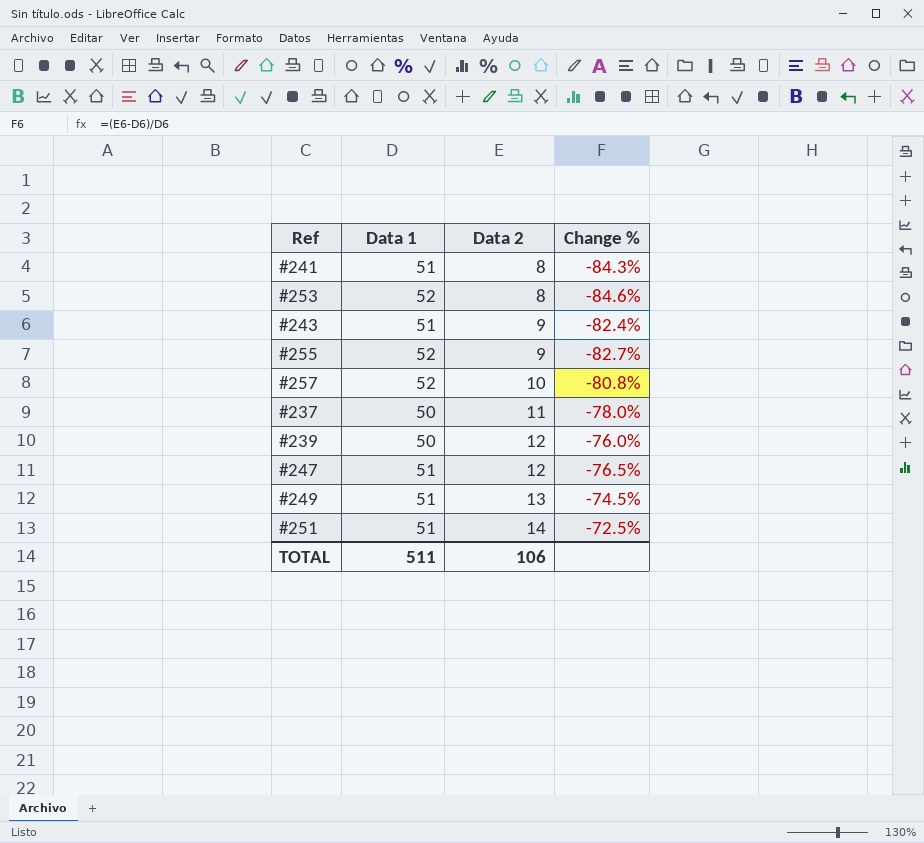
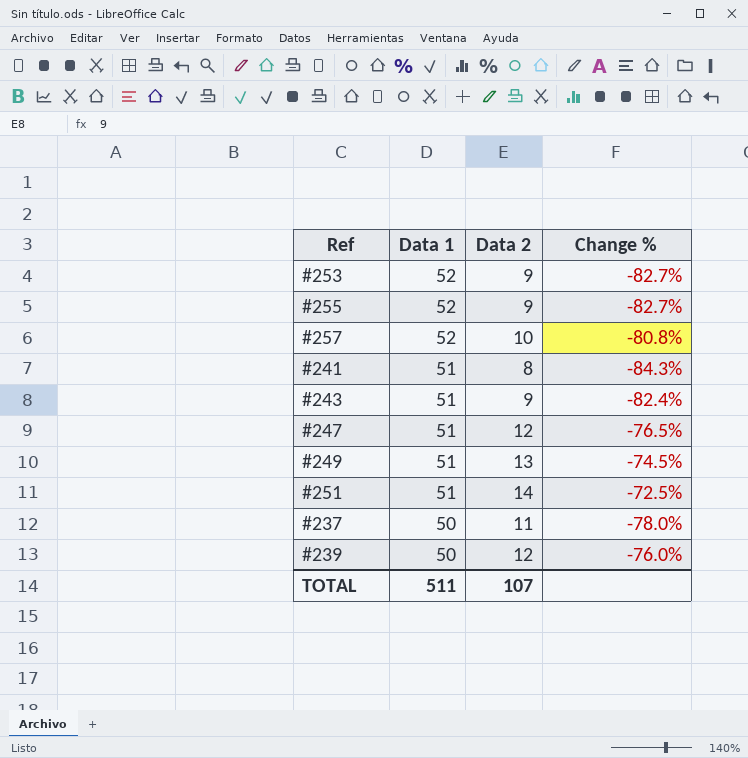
row order: Data 2 ascending -> Data 1 descending
#253 | Data 2: 8 -> 9
#253 | Change %: -84.6% -> -82.7%
TOTAL | Data 2: 106 -> 107

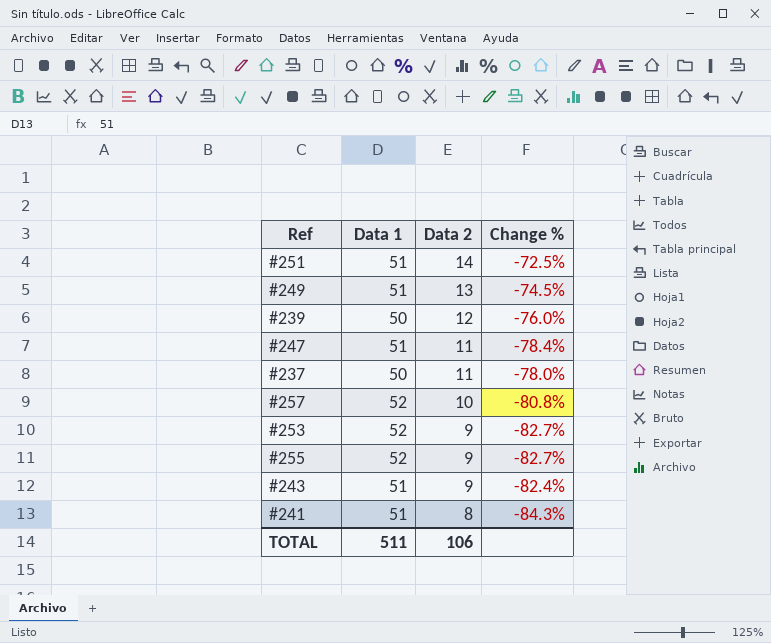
row order: Data 1 descending -> Data 2 descending
#247 | Data 2: 12 -> 11
#247 | Change %: -76.5% -> -78.4%
TOTAL | Data 2: 107 -> 106

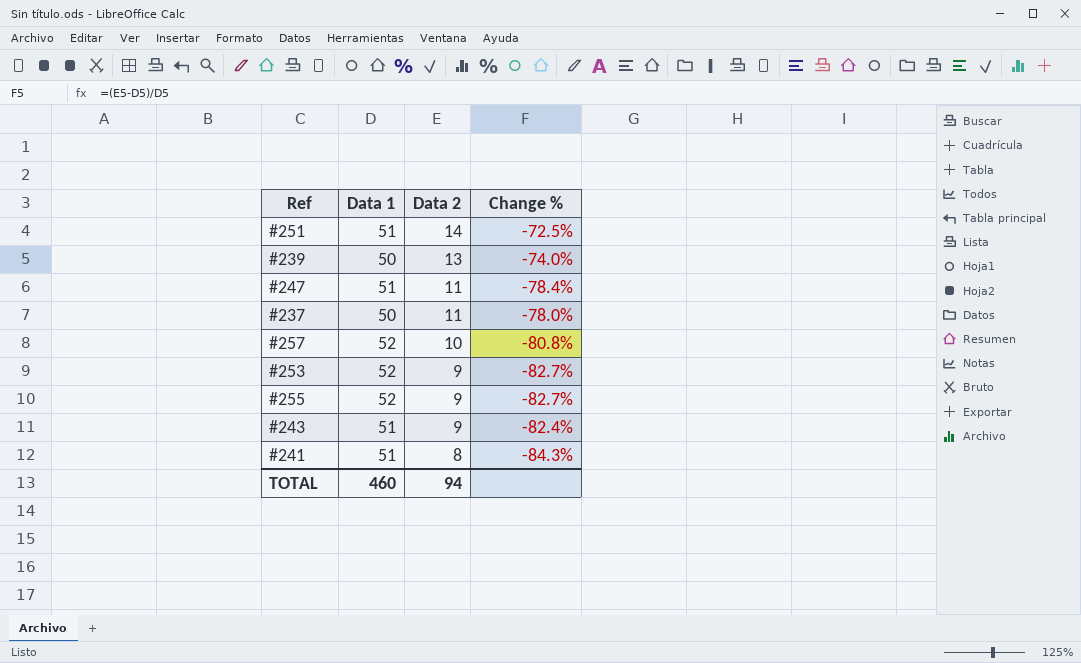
row #249: 51 | 13 | -74.5% -> none
#239 | Data 2: 12 -> 13
#239 | Change %: -76.0% -> -74.0%
TOTAL | Data 1: 511 -> 460
TOTAL | Data 2: 106 -> 94

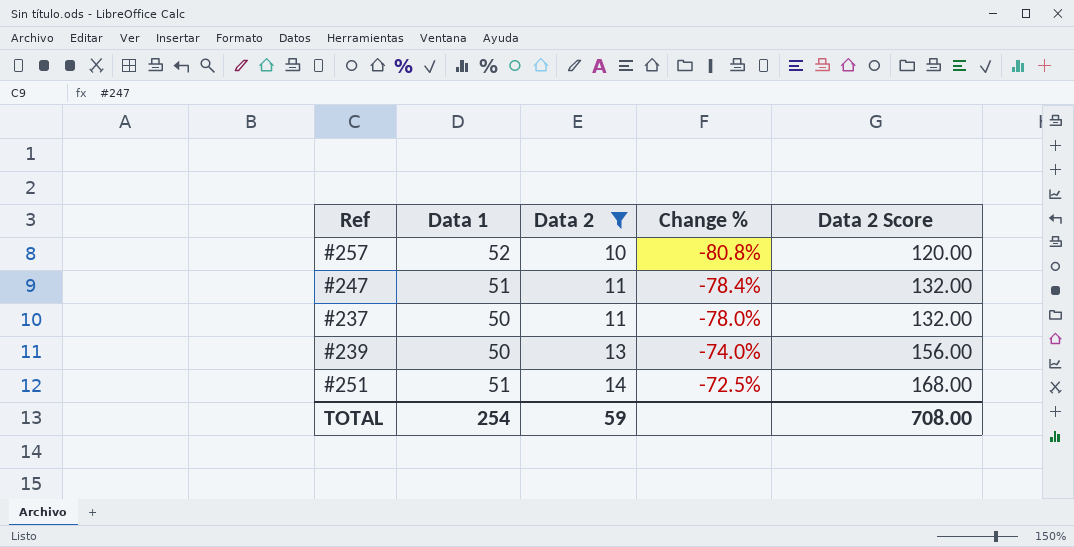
filter: none -> Data 2 >= 10
row order: Data 2 descending -> Data 2 ascending
column Data 2 Score | formula: none -> [Data 2] * 12
TOTAL | Data 1: 460 -> 254
TOTAL | Data 2: 94 -> 59

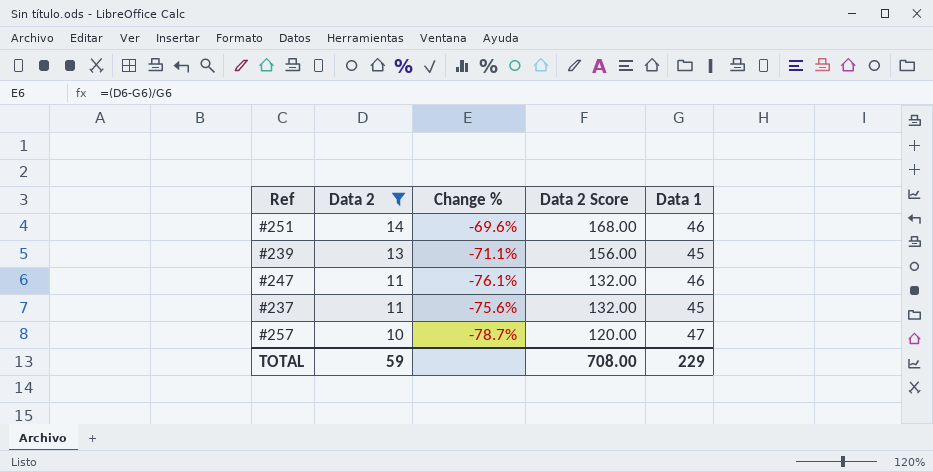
row order: Data 2 ascending -> Data 2 descending
column Data 1 | position: 2 -> 5
#251 | Change %: -72.5% -> -69.6%
#251 | Data 1: 51 -> 46
#239 | Change %: -74.0% -> -71.1%
#239 | Data 1: 50 -> 45
#247 | Change %: -78.4% -> -76.1%
#247 | Data 1: 51 -> 46
#237 | Change %: -78.0% -> -75.6%
#237 | Data 1: 50 -> 45
#257 | Change %: -80.8% -> -78.7%
#257 | Data 1: 52 -> 47
TOTAL | Data 1: 254 -> 229

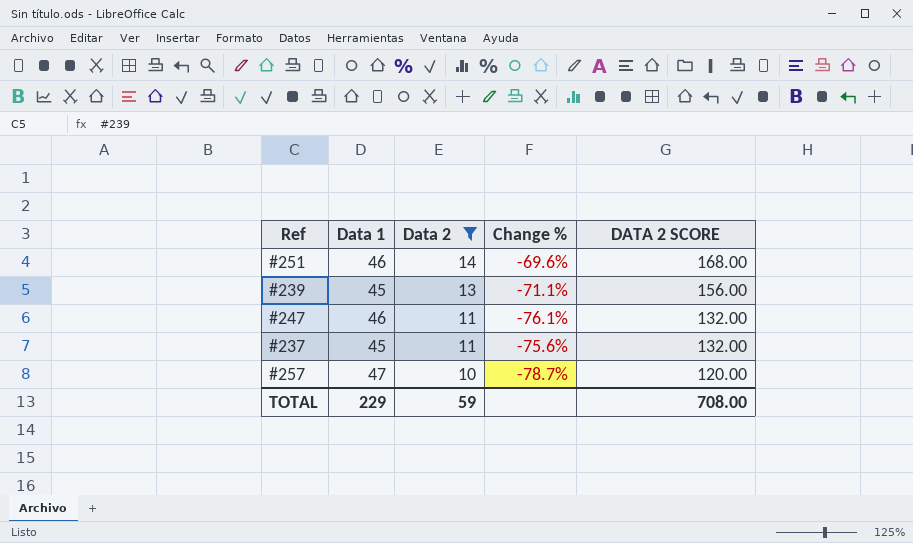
column Data 1 | position: 5 -> 2
column name: Data 2 Score -> DATA 2 SCORE

